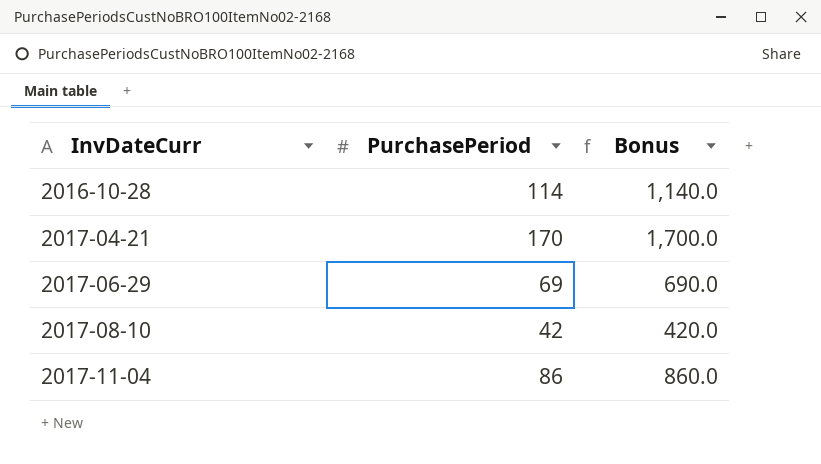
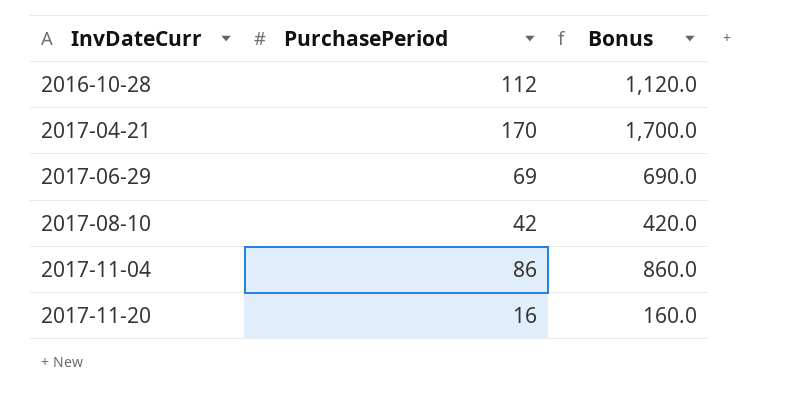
2016-10-28 | PurchasePeriod: 114 -> 112
2016-10-28 | Bonus: 1,140.0 -> 1,120.0
row 2017-11-20: none -> 16 | 160.0

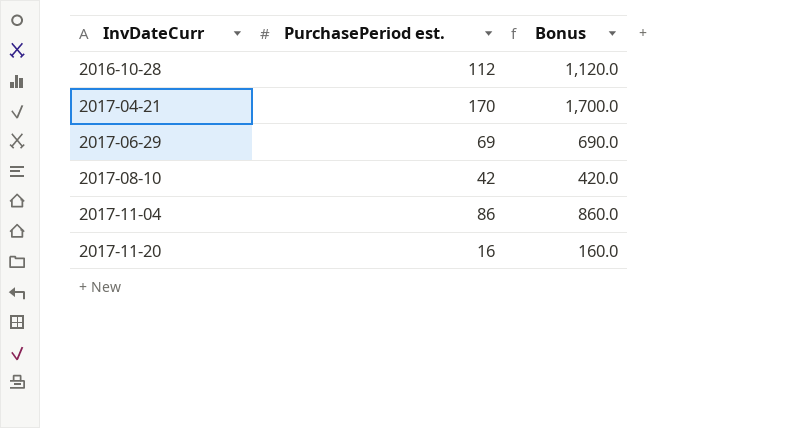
column name: PurchasePeriod -> PurchasePeriod est.

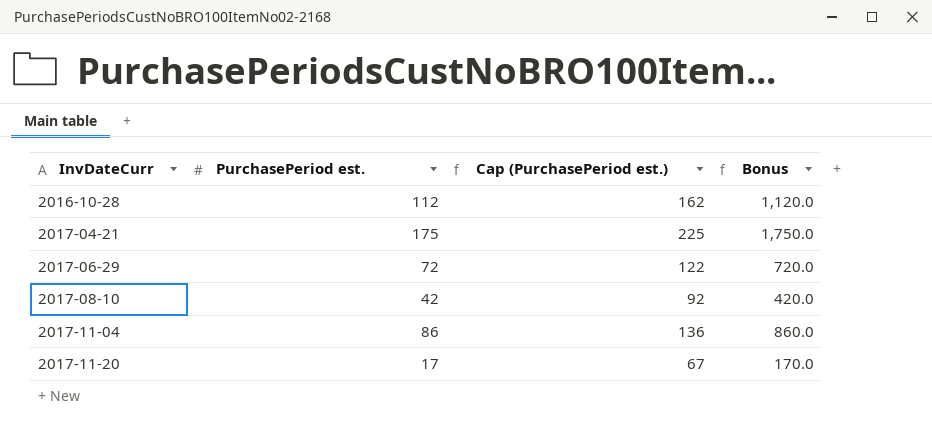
column Cap (PurchasePeriod est.) | formula: none -> [PurchasePeriod est.] + 50
2017-04-21 | PurchasePeriod est.: 170 -> 175
2017-04-21 | Bonus: 1,700.0 -> 1,750.0
2017-06-29 | PurchasePeriod est.: 69 -> 72
2017-06-29 | Bonus: 690.0 -> 720.0
2017-11-20 | PurchasePeriod est.: 16 -> 17
2017-11-20 | Bonus: 160.0 -> 170.0

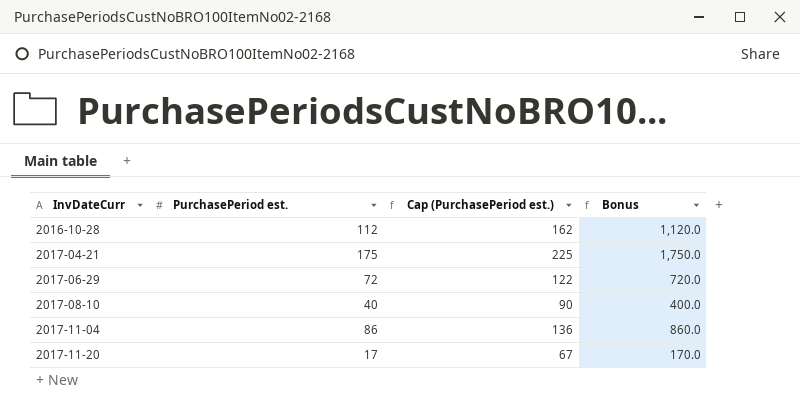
2017-08-10 | PurchasePeriod est.: 42 -> 40
2017-08-10 | Cap (PurchasePeriod est.): 92 -> 90
2017-08-10 | Bonus: 420.0 -> 400.0

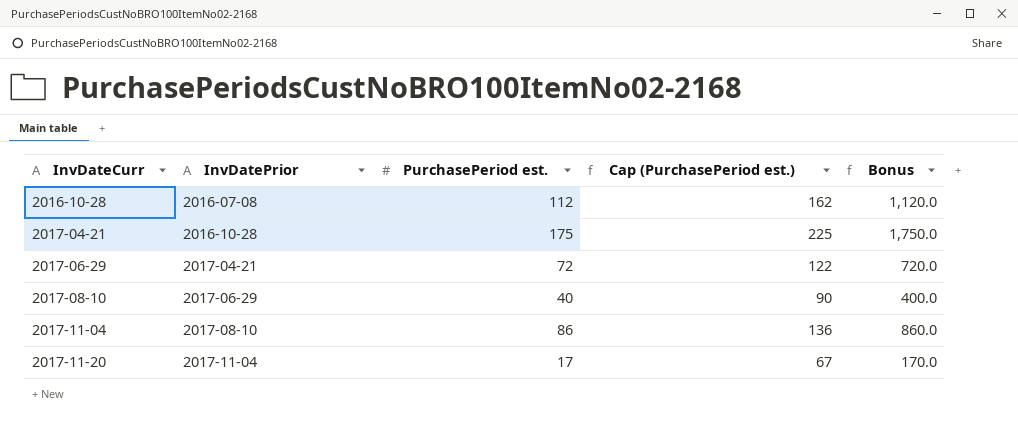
column InvDatePrior | position: none -> 2

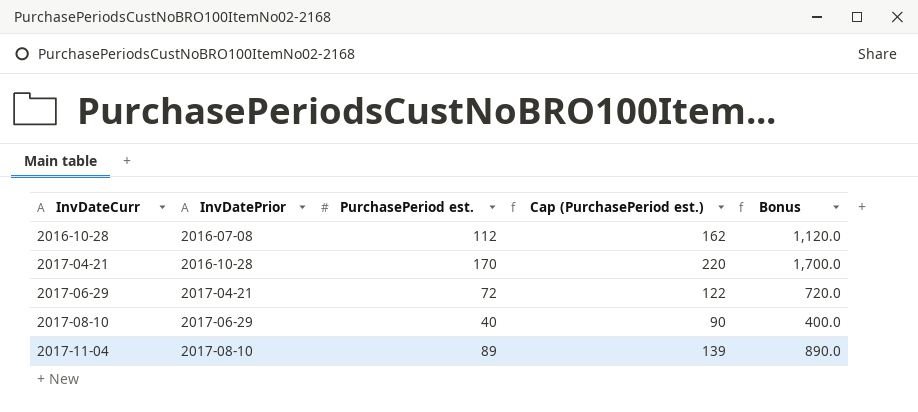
row 2017-11-20: 2017-11-04 | 17 | 67 | 170.0 -> none
2017-04-21 | PurchasePeriod est.: 175 -> 170
2017-04-21 | Cap (PurchasePeriod est.): 225 -> 220
2017-04-21 | Bonus: 1,750.0 -> 1,700.0
2017-11-04 | PurchasePeriod est.: 86 -> 89
2017-11-04 | Cap (PurchasePeriod est.): 136 -> 139
2017-11-04 | Bonus: 860.0 -> 890.0

